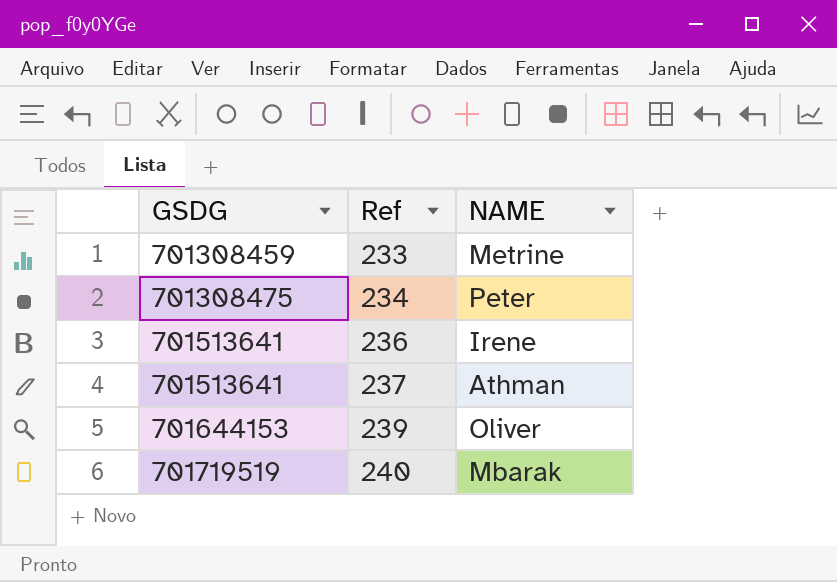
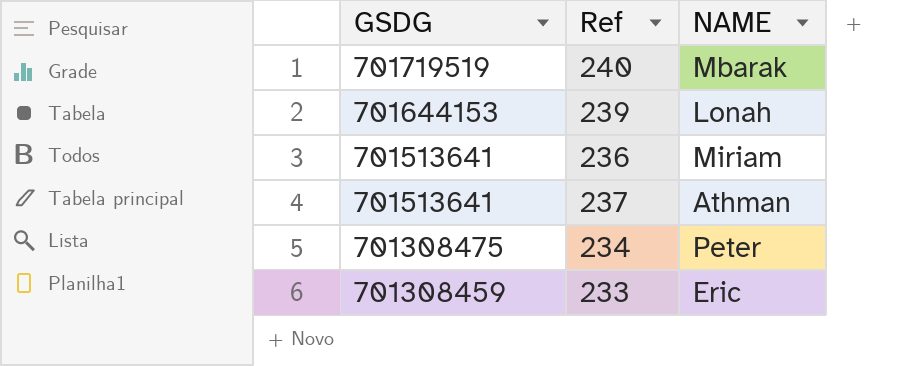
row order: GSDG ascending -> GSDG descending
239 | NAME: Oliver -> Lonah
236 | NAME: Irene -> Miriam
233 | NAME: Metrine -> Eric

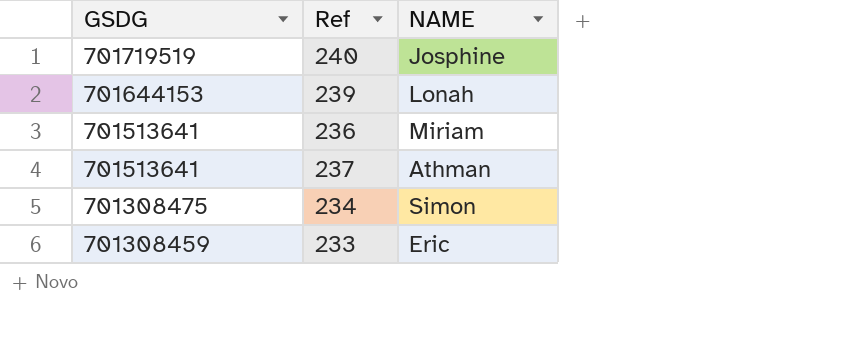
240 | NAME: Mbarak -> Josphine
234 | NAME: Peter -> Simon

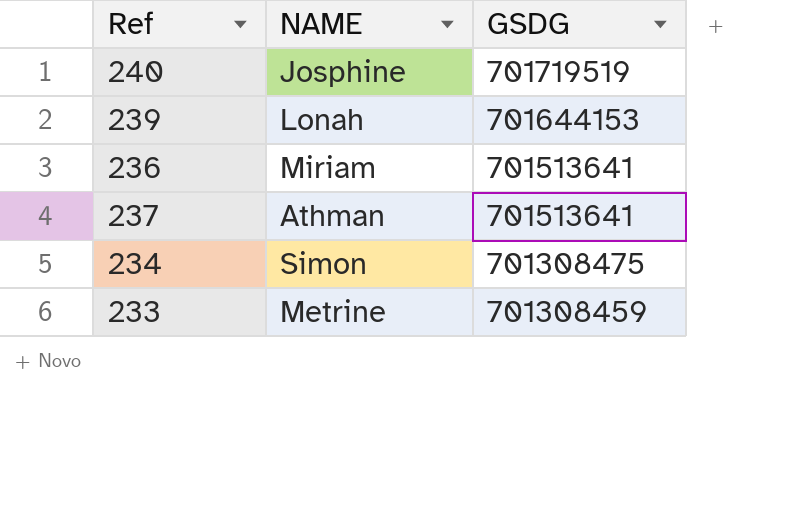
column GSDG | position: 1 -> 3
233 | NAME: Eric -> Metrine

